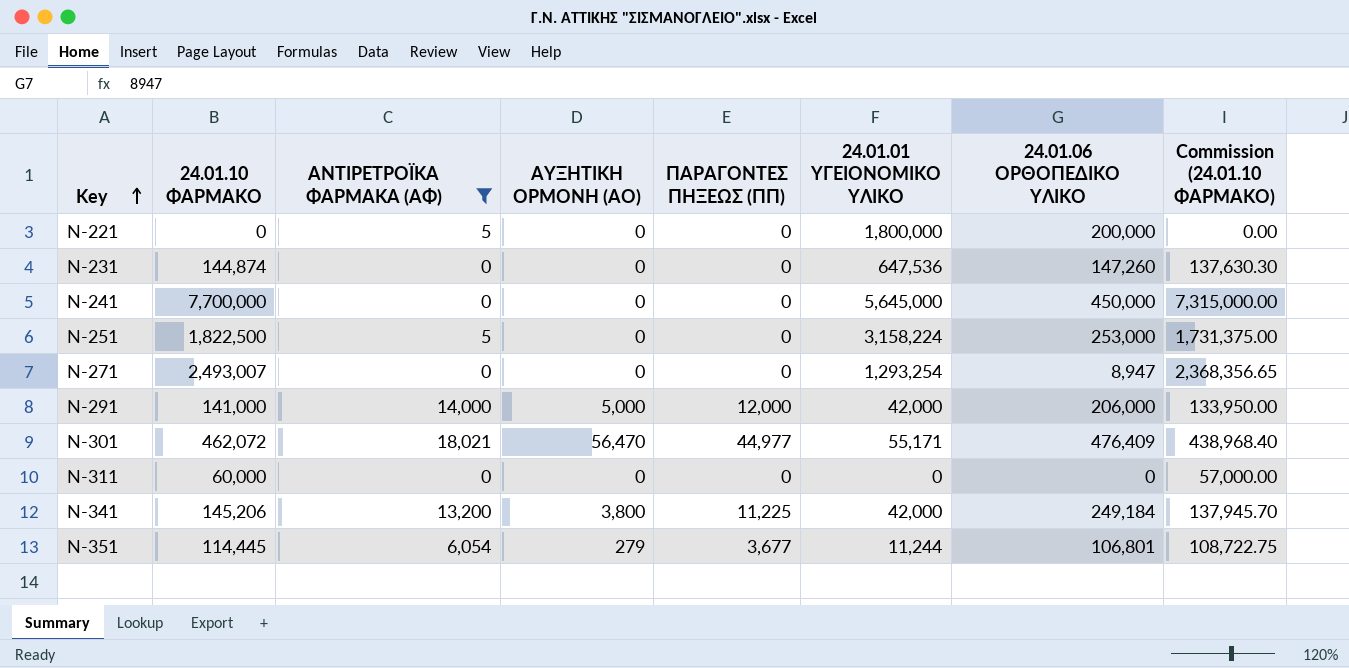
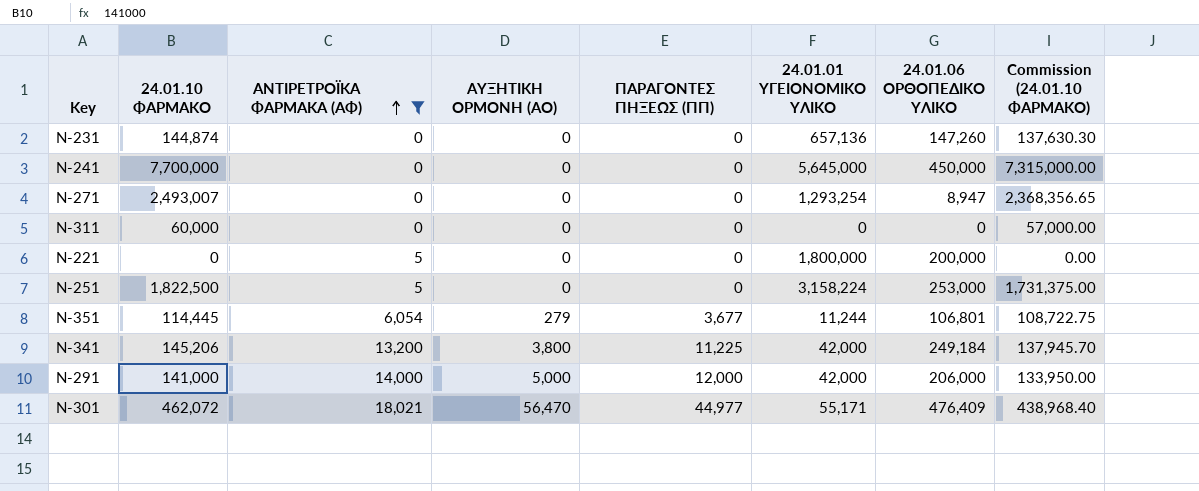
row order: Key ascending -> ΑΝΤΙΡΕΤΡΟΪΚΑ ΦΑΡΜΑΚΑ (ΑΦ) ascending
N-231 | 24.01.01 ΥΓΕΙΟΝΟΜΙΚΟ ΥΛΙΚΟ: 647,536 -> 657,136

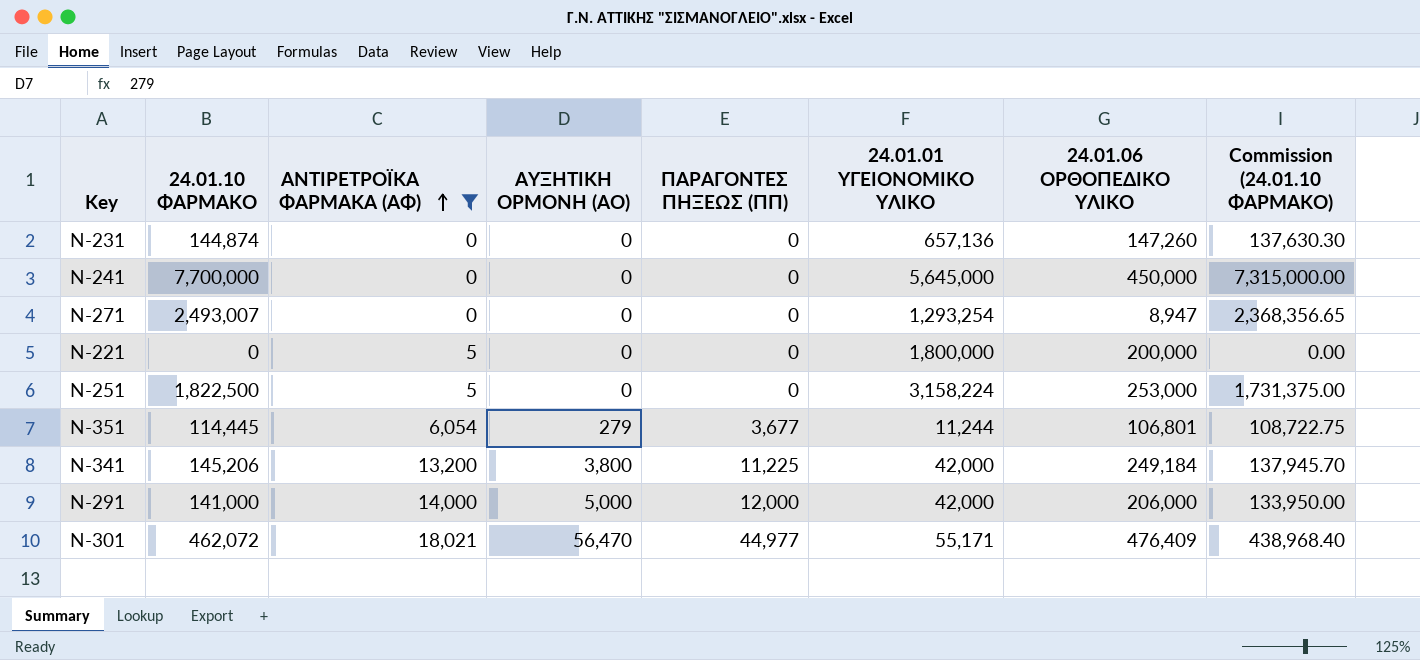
row N-311: 60,000 | 0 | 0 | 0 | 0 | 0 | 57,000.00 -> none

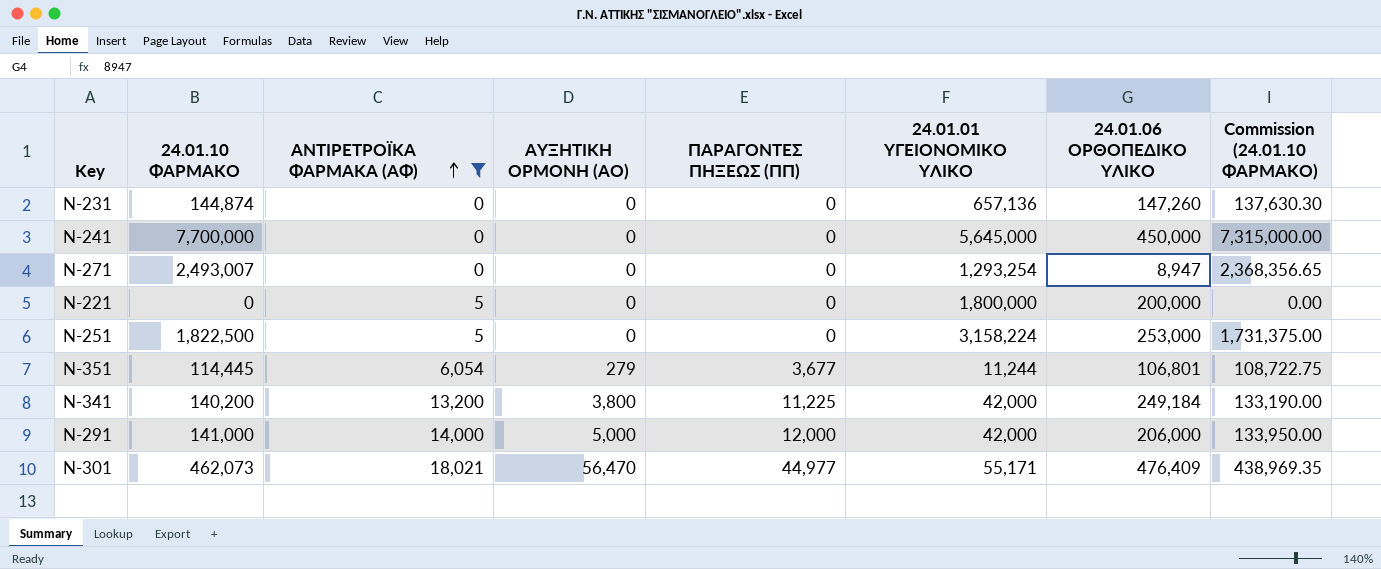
N-341 | 24.01.10 ΦΑΡΜΑΚΟ: 145,206 -> 140,200
N-341 | Commission (24.01.10 ΦΑΡΜΑΚΟ): 137,945.70 -> 133,190.00
N-301 | 24.01.10 ΦΑΡΜΑΚΟ: 462,072 -> 462,073
N-301 | Commission (24.01.10 ΦΑΡΜΑΚΟ): 438,968.40 -> 438,969.35

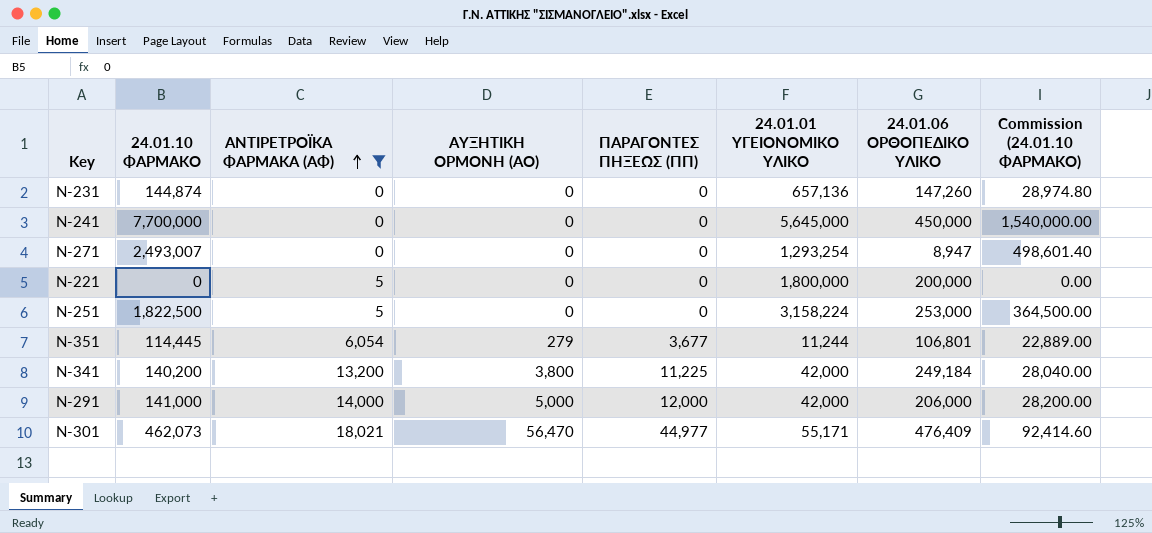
column Commission (24.01.10 ΦΑΡΜΑΚΟ) | formula: [24.01.10 ΦΑΡΜΑΚΟ] * 0.95 -> [24.01.10 ΦΑΡΜΑΚΟ] * 0.2

